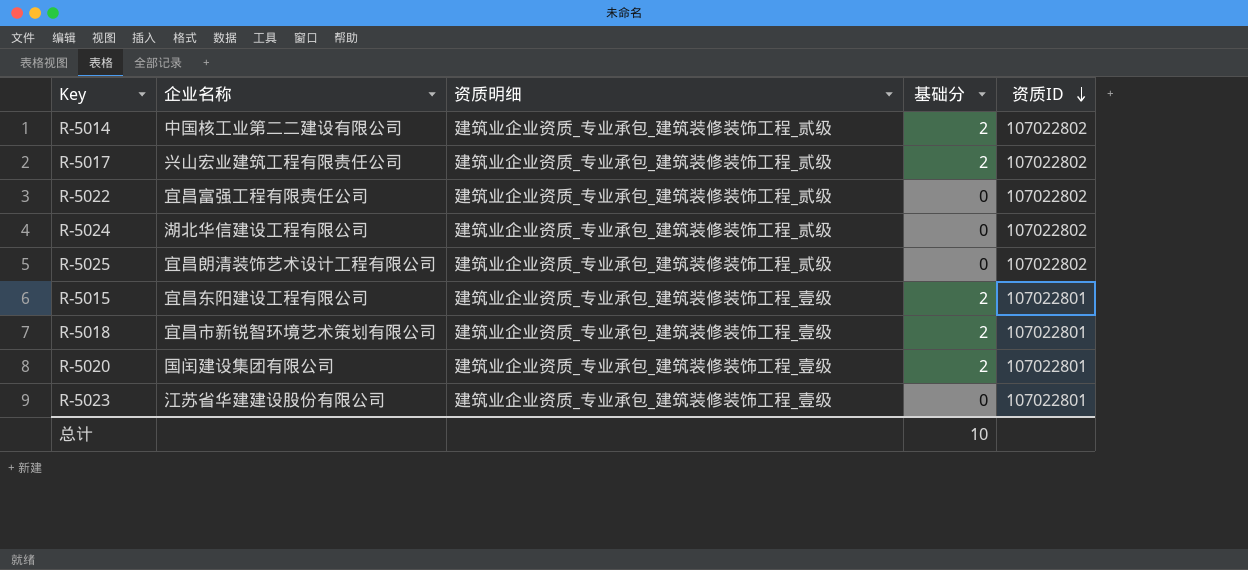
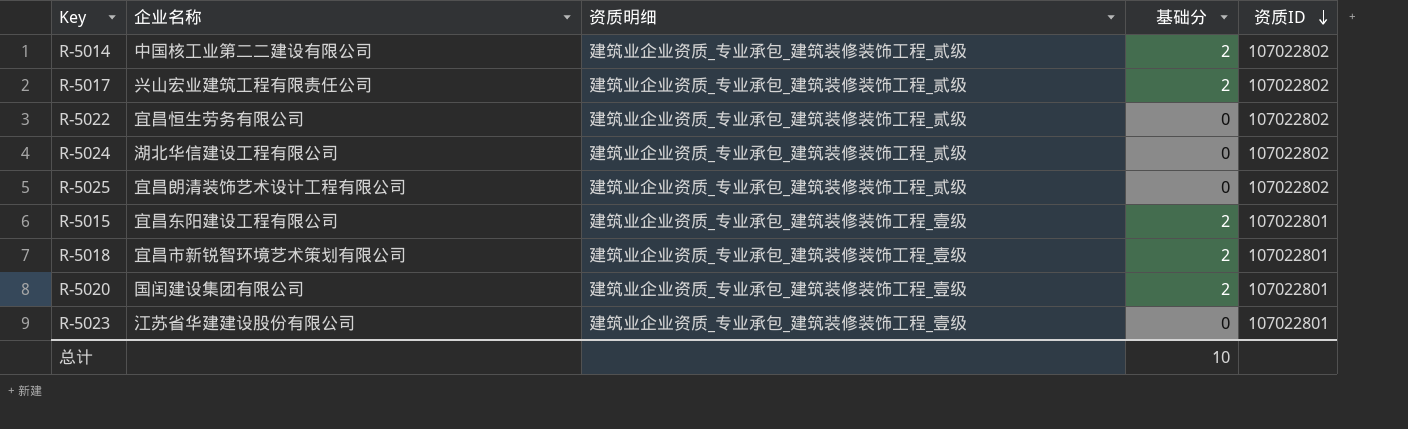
R-5022 | 企业名称: 宜昌富强工程有限责任公司 -> 宜昌恒生劳务有限公司

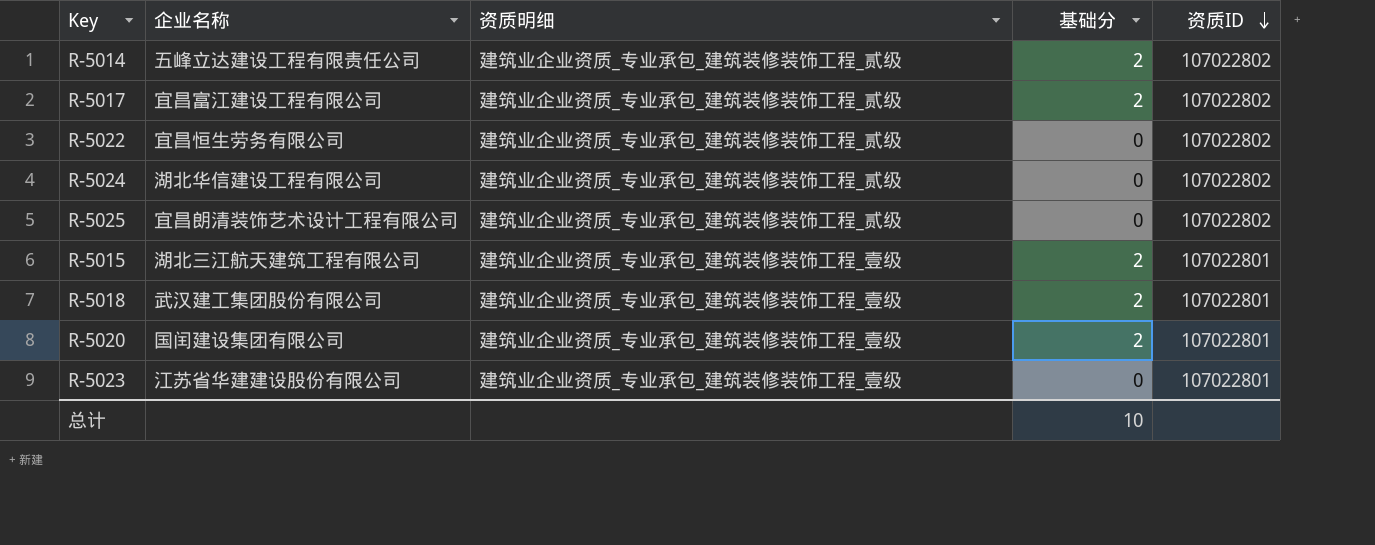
R-5014 | 企业名称: 中国核工业第二二建设有限公司 -> 五峰立达建设工程有限责任公司
R-5017 | 企业名称: 兴山宏业建筑工程有限责任公司 -> 宜昌富江建设工程有限公司
R-5015 | 企业名称: 宜昌东阳建设工程有限公司 -> 湖北三江航天建筑工程有限公司
R-5018 | 企业名称: 宜昌市新锐智环境艺术策划有限公司 -> 武汉建工集团股份有限公司

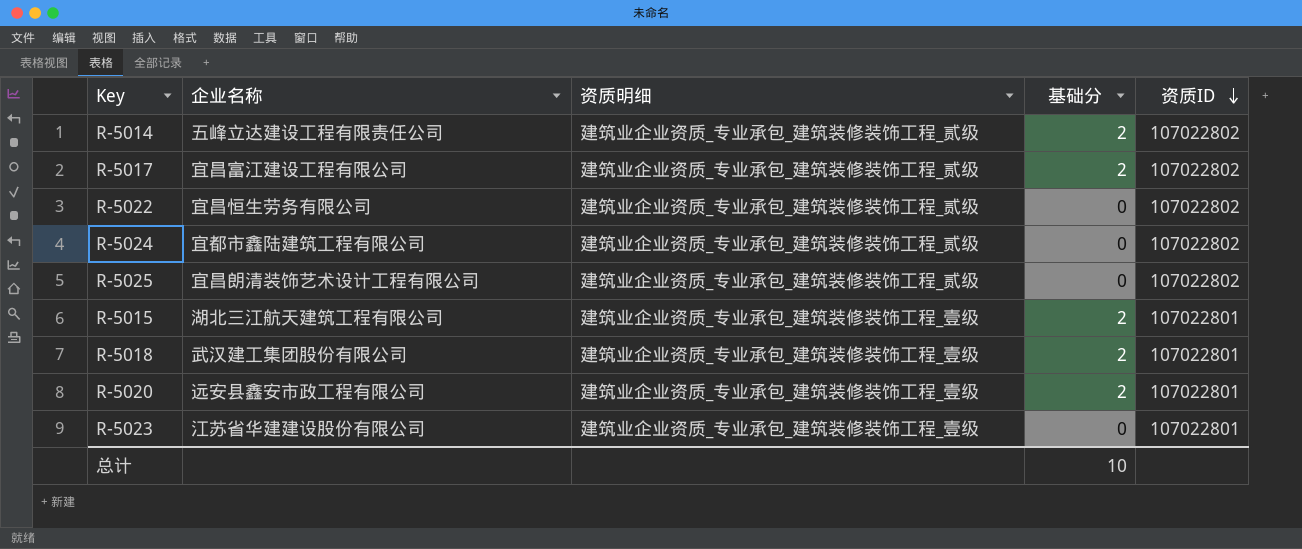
R-5024 | 企业名称: 湖北华信建设工程有限公司 -> 宜都市鑫陆建筑工程有限公司
R-5020 | 企业名称: 国闰建设集团有限公司 -> 远安县鑫安市政工程有限公司

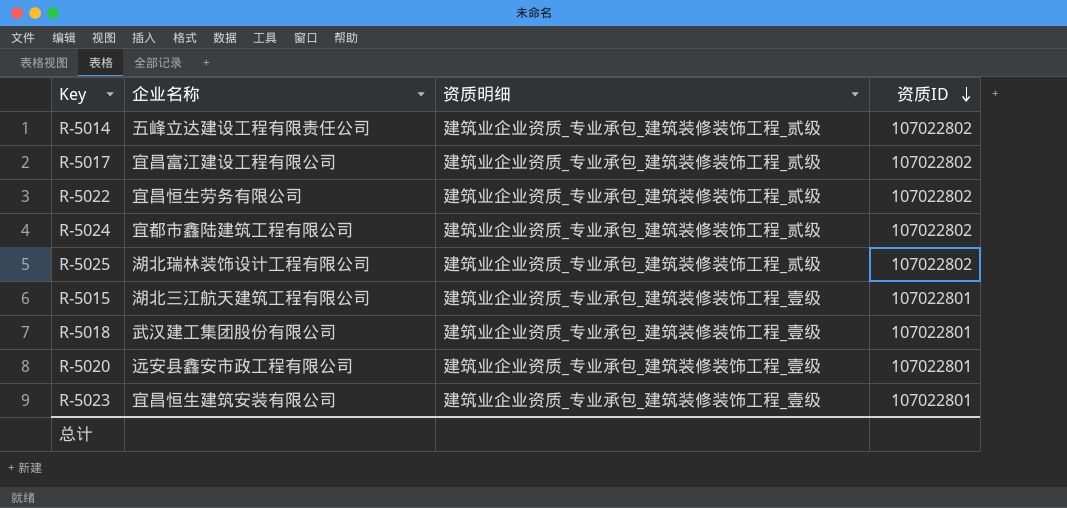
column 基础分 | position: 4 -> none
R-5025 | 企业名称: 宜昌朗清装饰艺术设计工程有限公司 -> 湖北瑞林装饰设计工程有限公司
R-5023 | 企业名称: 江苏省华建建设股份有限公司 -> 宜昌恒生建筑安装有限公司

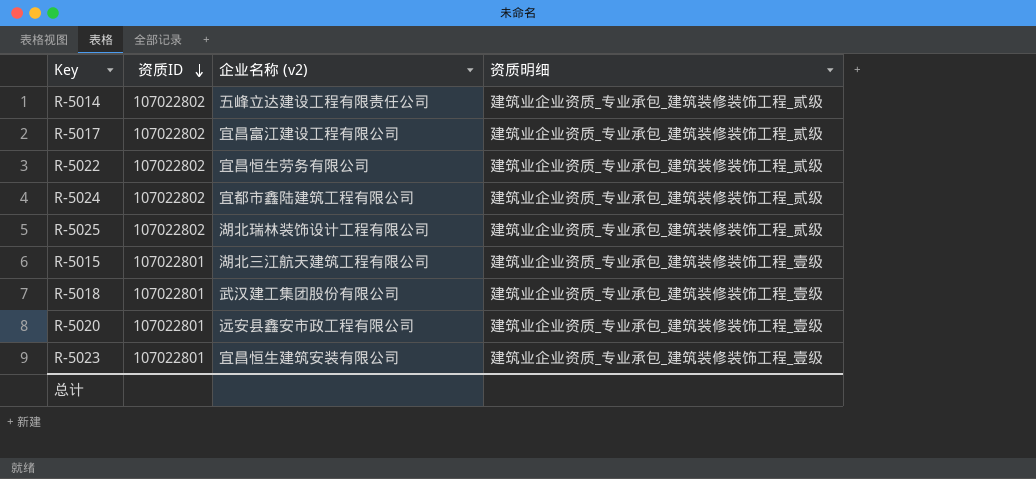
column 资质ID | position: 4 -> 2
column name: 企业名称 -> 企业名称 (v2)

